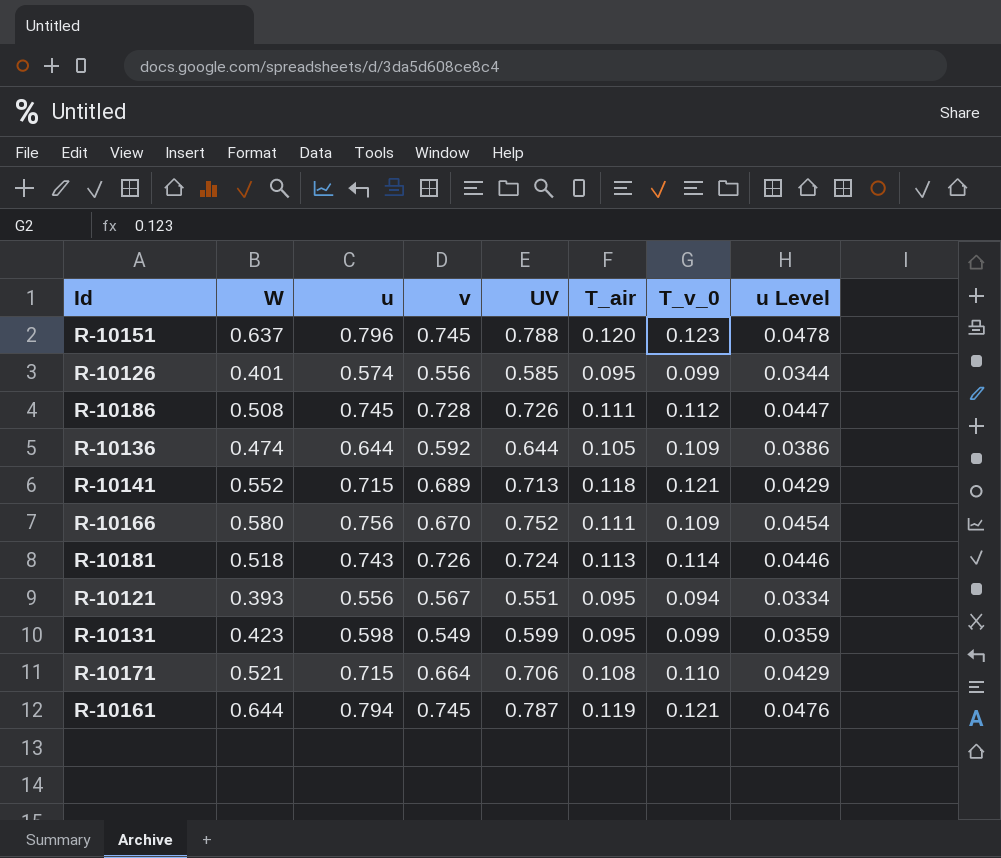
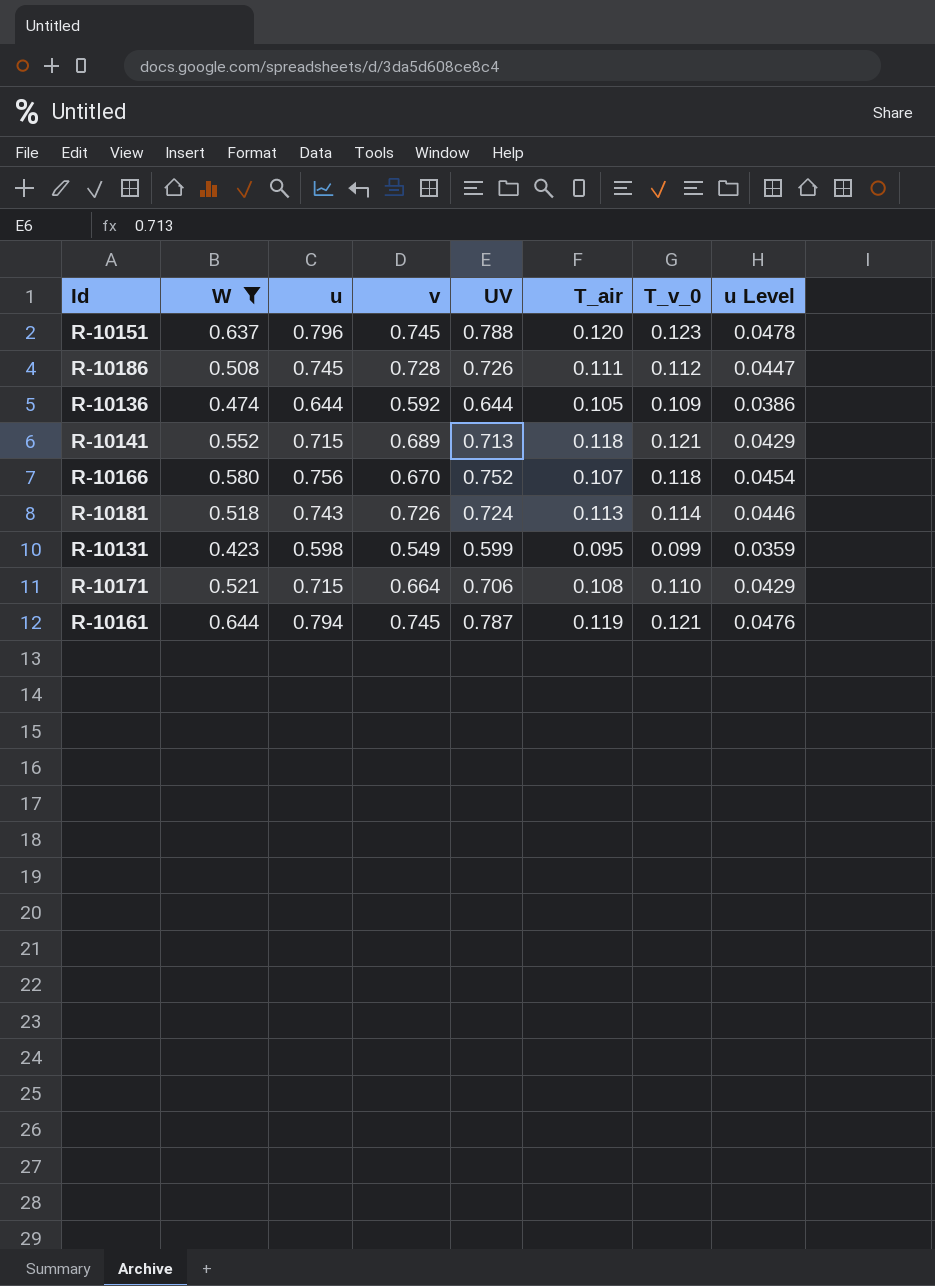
filter: none -> W >= 0.423
R-10166 | T_air: 0.111 -> 0.107
R-10166 | T_v_0: 0.109 -> 0.118

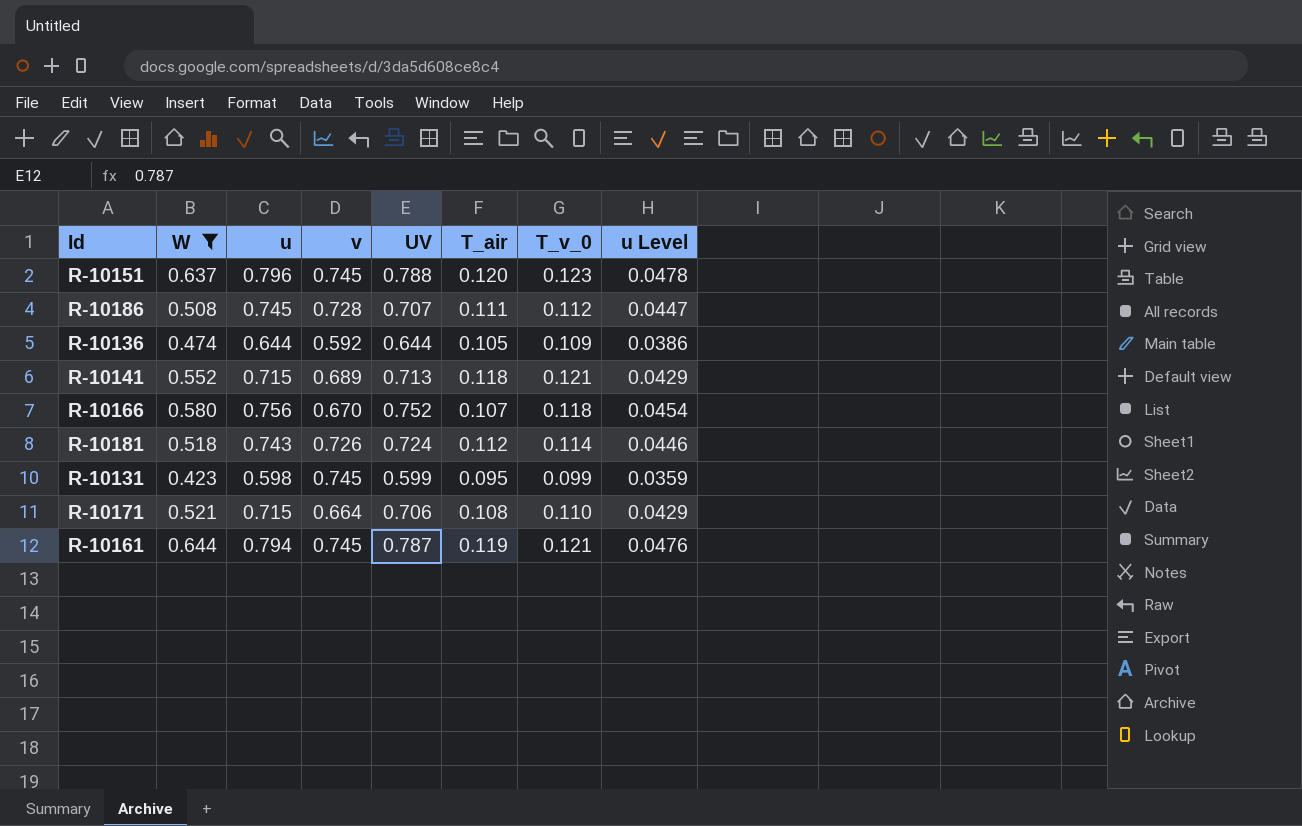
R-10186 | UV: 0.726 -> 0.707
R-10181 | T_air: 0.113 -> 0.112
R-10131 | v: 0.549 -> 0.745

